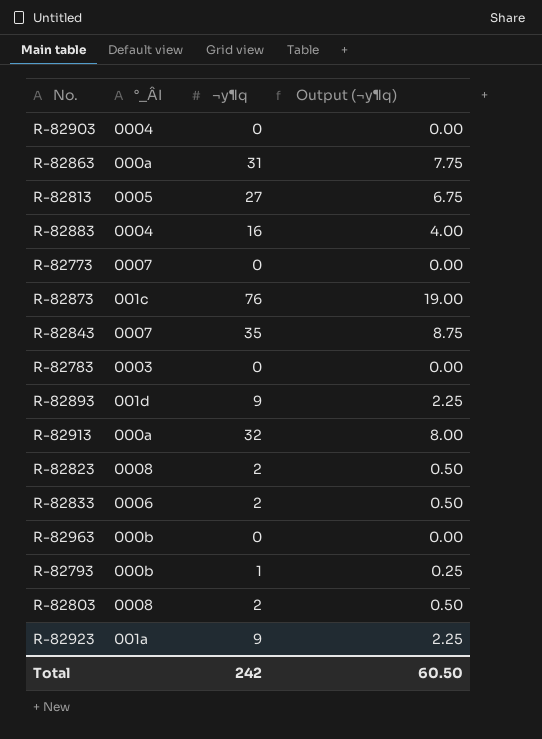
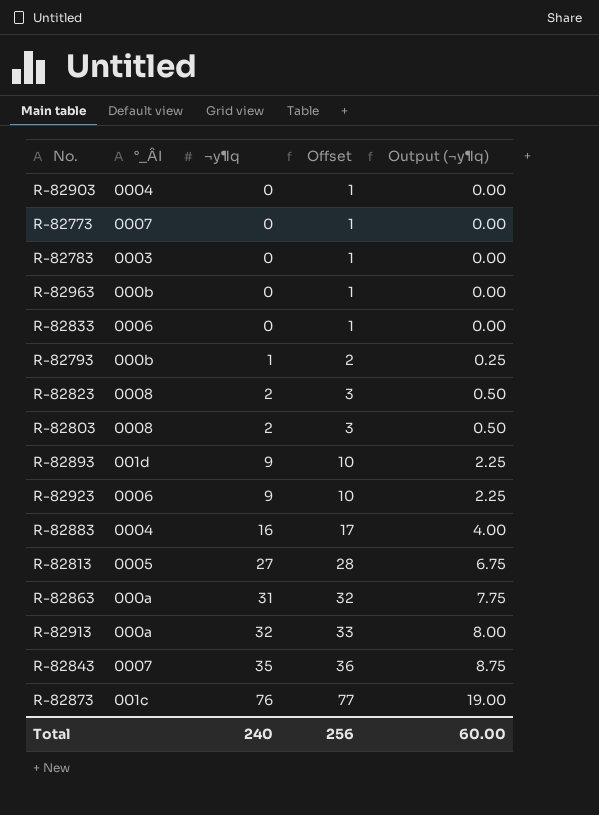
row order: none -> ¬y¶q ascending
column Offset | formula: none -> [¬y¶q] + 1
R-82833 | ¬y¶q: 2 -> 0
R-82833 | Output (¬y¶q): 0.50 -> 0.00
R-82923 | °_ÂI: 001a -> 0006
Total | ¬y¶q: 242 -> 240
Total | Output (¬y¶q): 60.50 -> 60.00

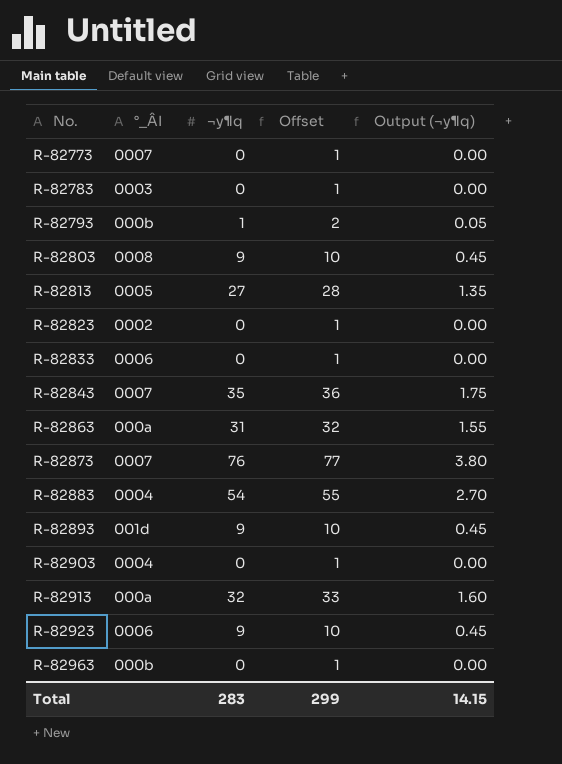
row order: ¬y¶q ascending -> No. ascending
column Output (¬y¶q) | formula: [¬y¶q] * 0.25 -> [¬y¶q] * 0.05
R-82803 | ¬y¶q: 2 -> 9
R-82803 | Offset: 3 -> 10
R-82823 | °_ÂI: 0008 -> 0002
R-82823 | ¬y¶q: 2 -> 0
R-82823 | Offset: 3 -> 1
R-82873 | °_ÂI: 001c -> 0007
R-82883 | ¬y¶q: 16 -> 54
R-82883 | Offset: 17 -> 55
Total | ¬y¶q: 240 -> 283
Total | Offset: 256 -> 299
Total | Output (¬y¶q): 60.00 -> 14.15

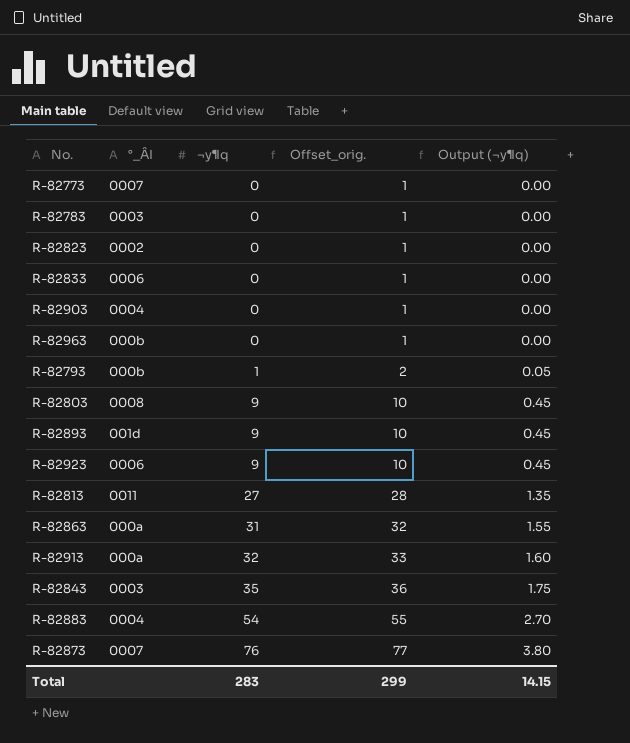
row order: No. ascending -> ¬y¶q ascending
column name: Offset -> Offset_orig.
R-82813 | °_ÂI: 0005 -> 0011
R-82843 | °_ÂI: 0007 -> 0003

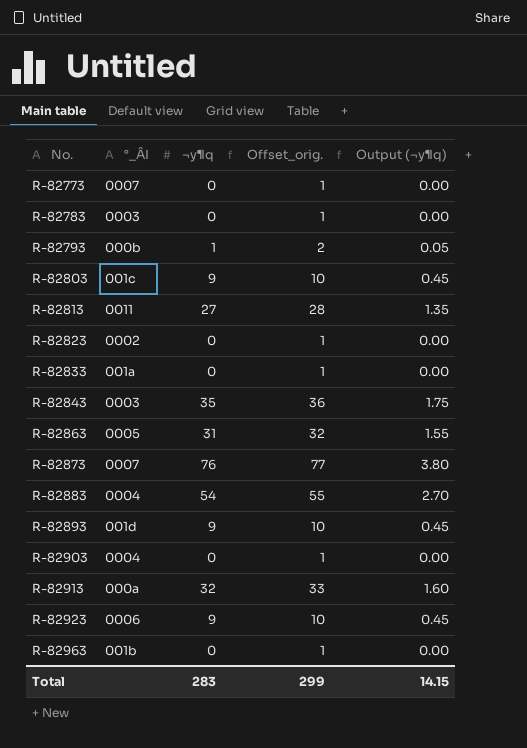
row order: ¬y¶q ascending -> No. ascending
R-82803 | °_ÂI: 0008 -> 001c
R-82833 | °_ÂI: 0006 -> 001a
R-82863 | °_ÂI: 000a -> 0005
R-82963 | °_ÂI: 000b -> 001b

